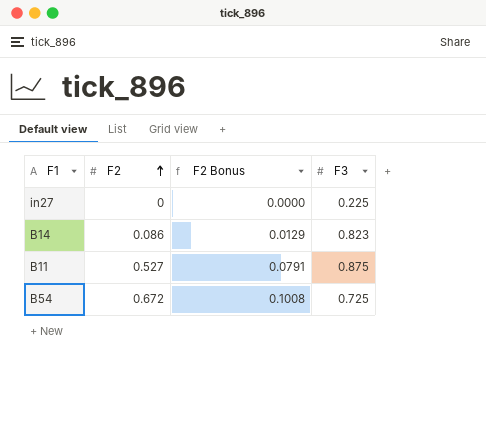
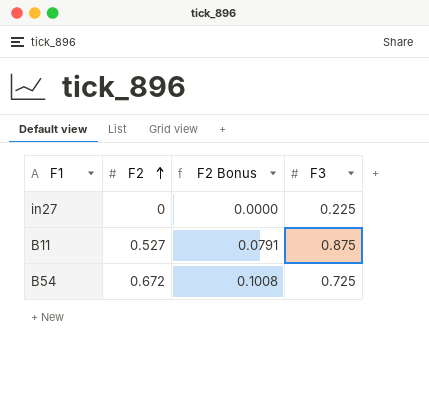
row B14: 0.086 | 0.0129 | 0.823 -> none

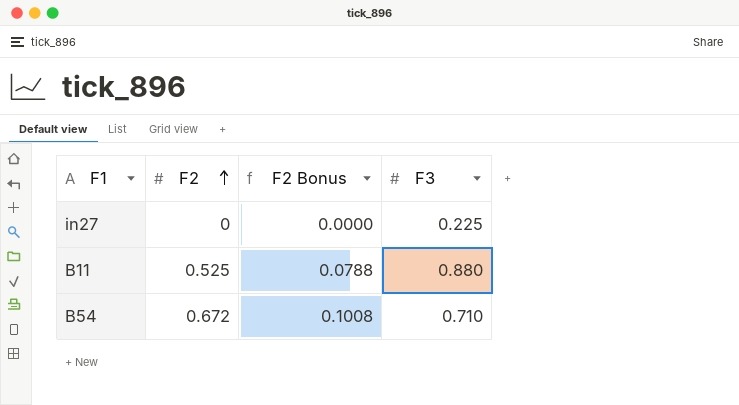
B11 | F2: 0.527 -> 0.525
B11 | F2 Bonus: 0.0791 -> 0.0788
B11 | F3: 0.875 -> 0.880
B54 | F3: 0.725 -> 0.710

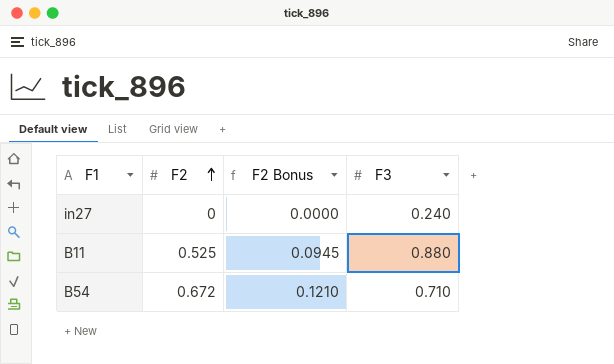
column F2 Bonus | formula: [F2] * 0.15 -> [F2] * 0.18
in27 | F3: 0.225 -> 0.240

